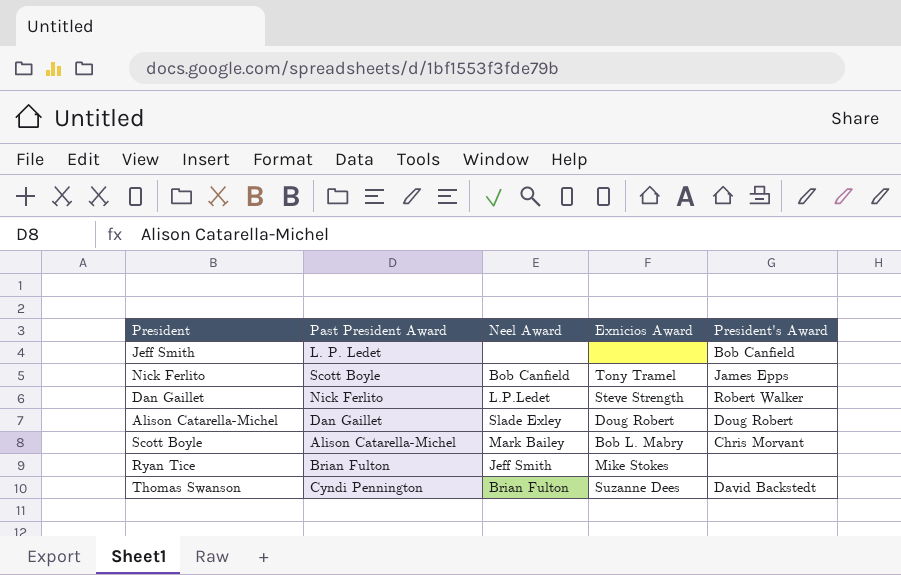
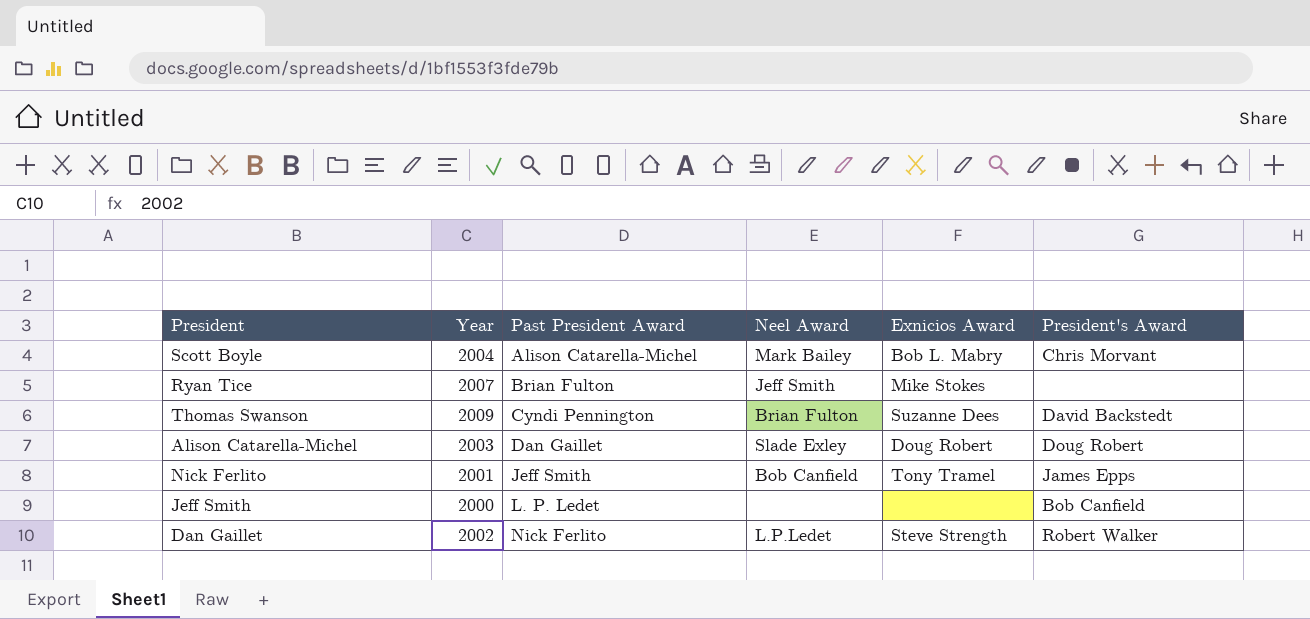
row order: none -> Past President Award ascending
column Year | position: none -> 2
Nick Ferlito | Past President Award: Scott Boyle -> Jeff Smith

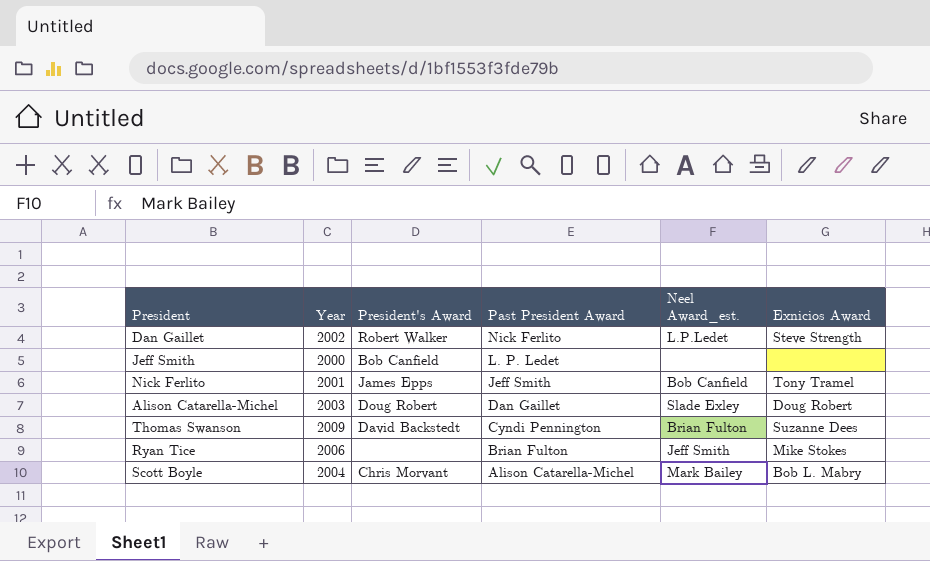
row order: Past President Award ascending -> Past President Award descending
column President's Award | position: 6 -> 3
column name: Neel Award -> Neel Award_est.
Ryan Tice | Year: 2007 -> 2006

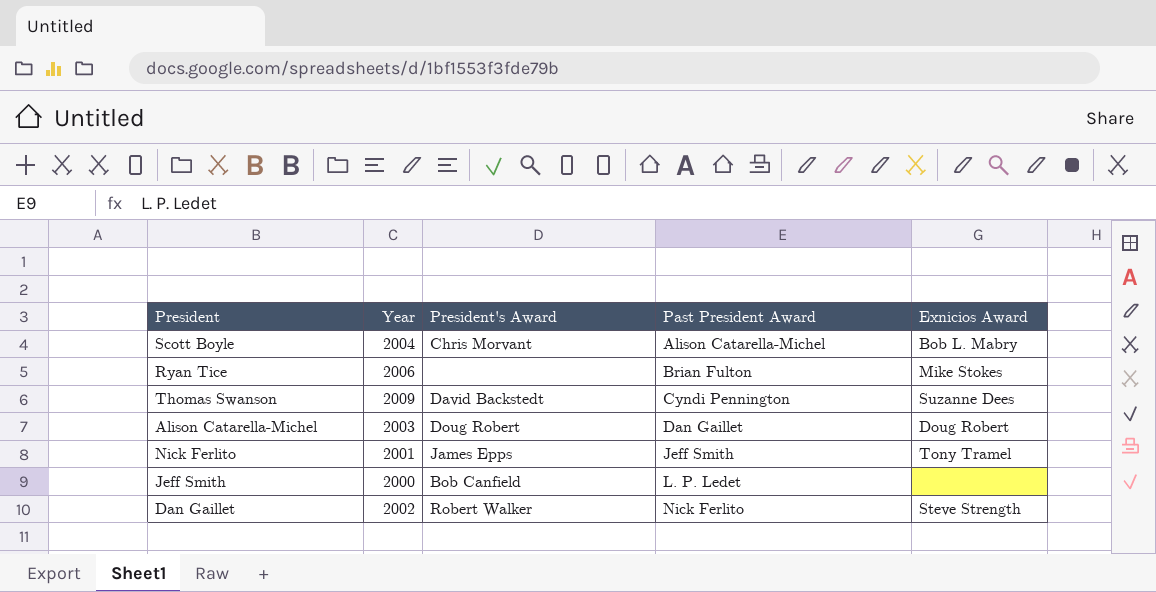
row order: Past President Award descending -> Past President Award ascending
column Neel Award_est. | position: 5 -> none

